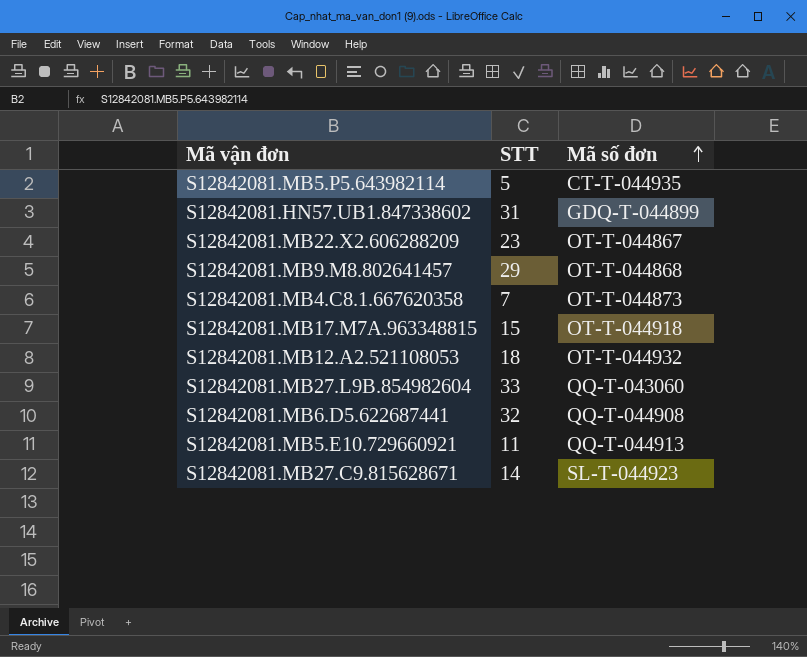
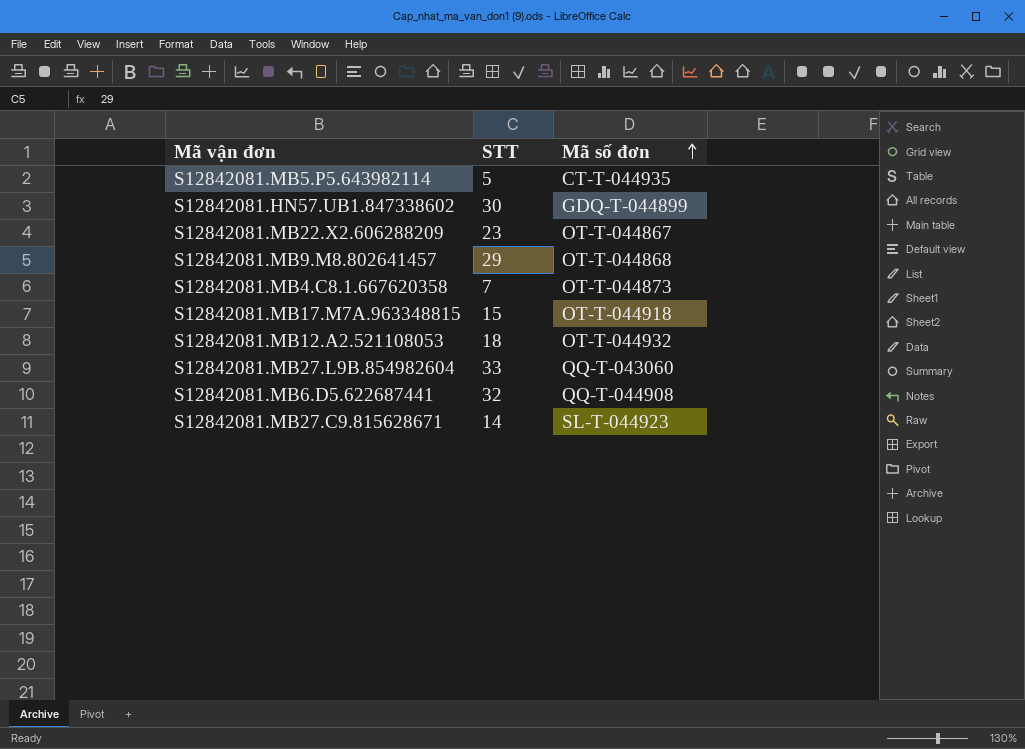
row S12842081.MB5.E10.729660921: 11 | QQ-T-044913 -> none
S12842081.HN57.UB1.847338602 | STT: 31 -> 30

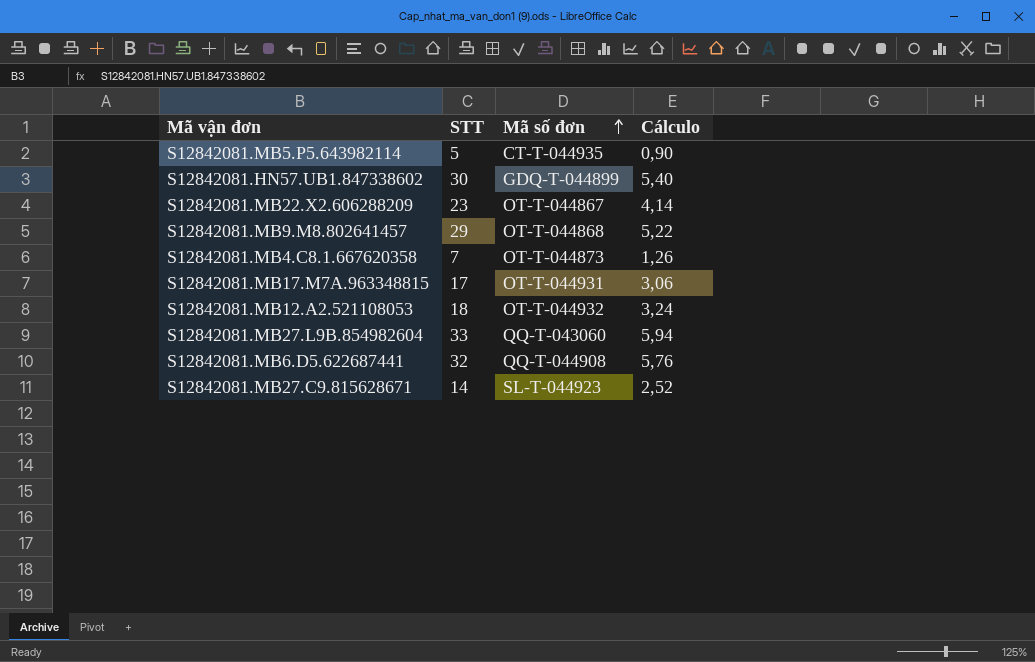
column Cálculo | formula: none -> [STT] * 0,18
S12842081.MB17.M7A.963348815 | STT: 15 -> 17
S12842081.MB17.M7A.963348815 | Mã số đơn: OT-T-044918 -> OT-T-044931

